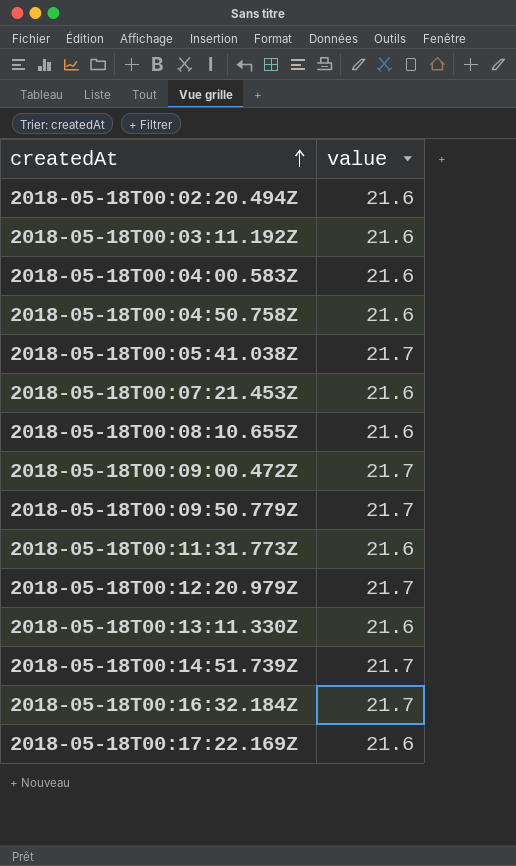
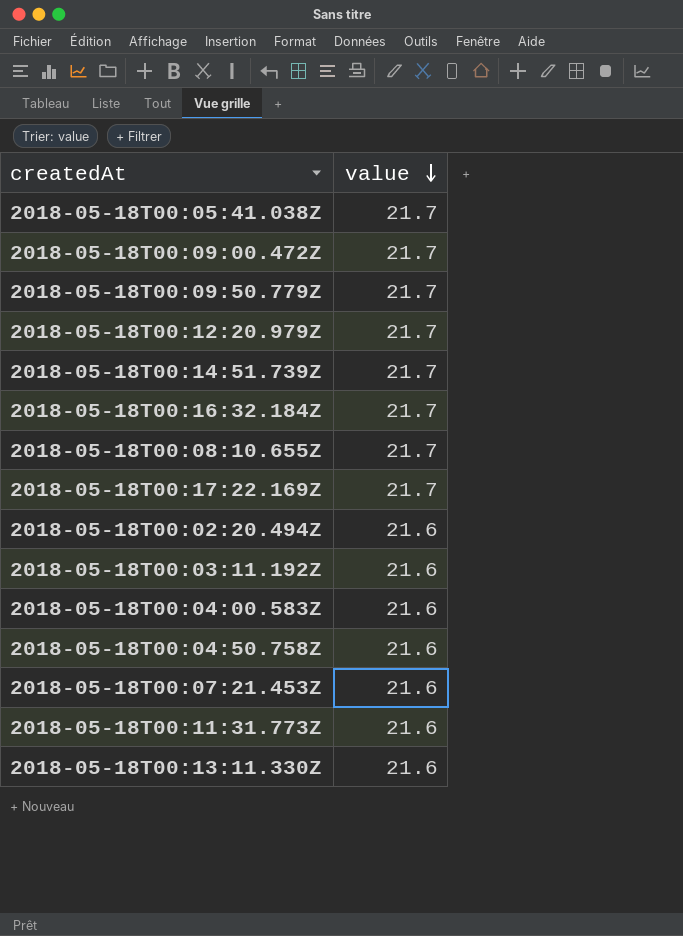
row order: createdAt ascending -> value descending
2018-05-18T00:08:10.655Z | value: 21.6 -> 21.7
2018-05-18T00:17:22.169Z | value: 21.6 -> 21.7

